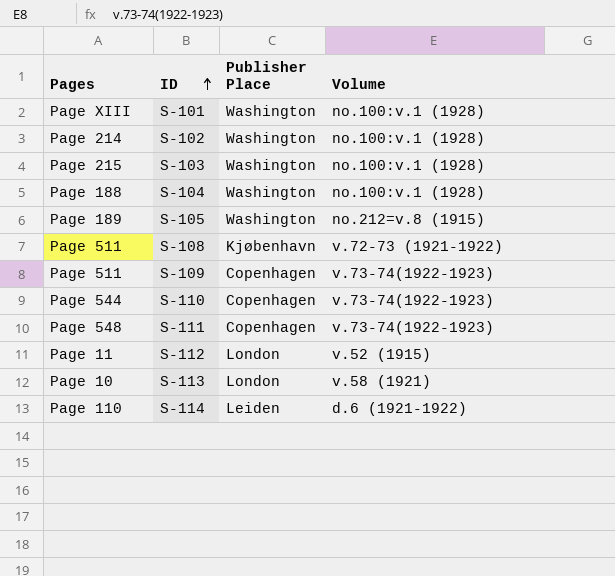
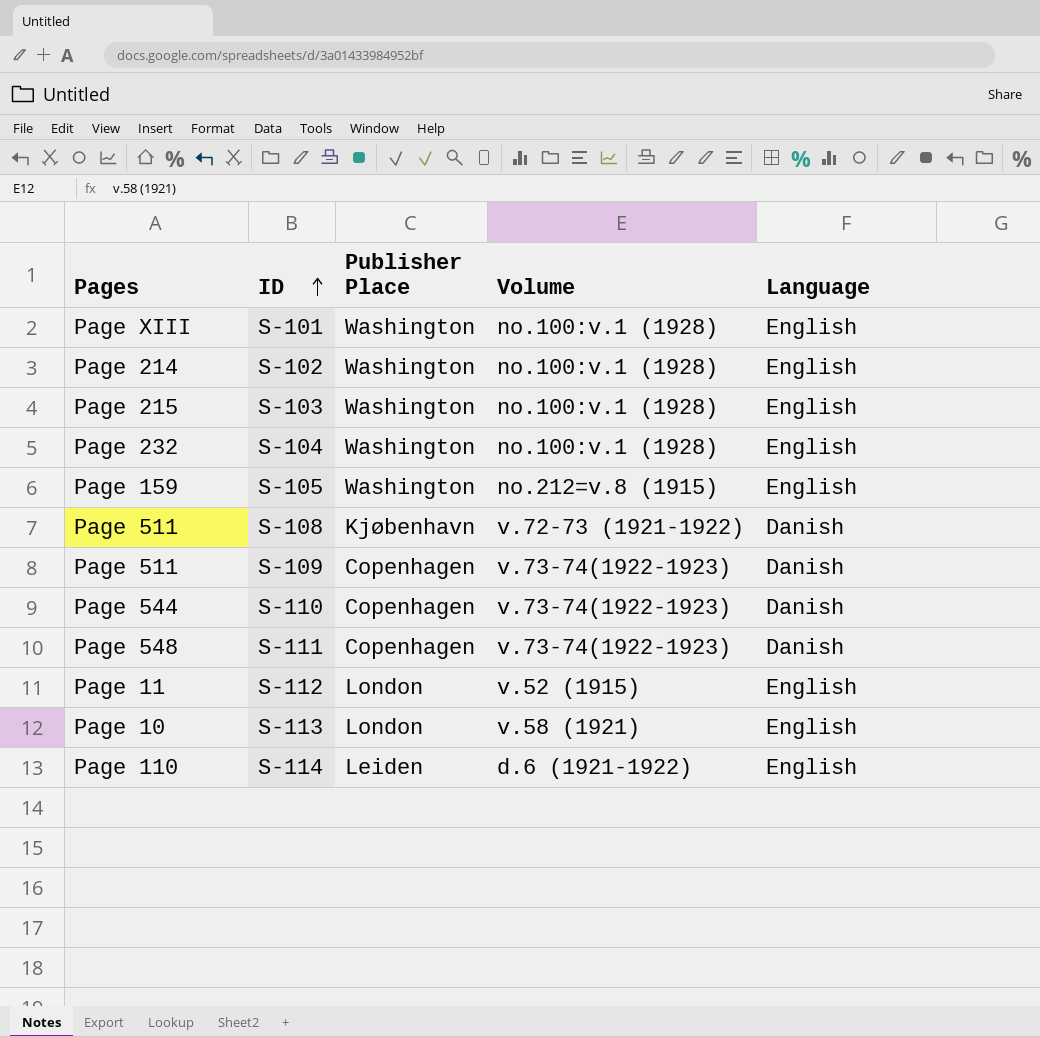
column Language | position: none -> 5
S-104 | Pages: Page 188 -> Page 232
S-105 | Pages: Page 189 -> Page 159

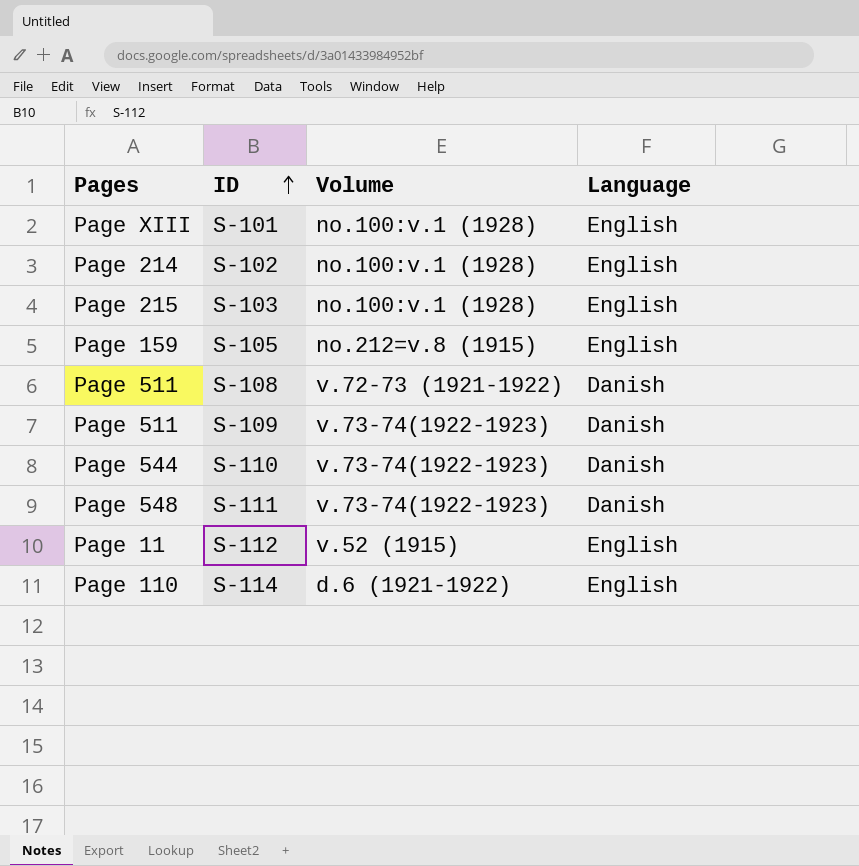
column Publisher Place | position: 3 -> none
row S-104: Page 232 | Washington | no.100:v.1 (1928) | English -> none
row S-113: Page 10 | London | v.58 (1921) | English -> none

